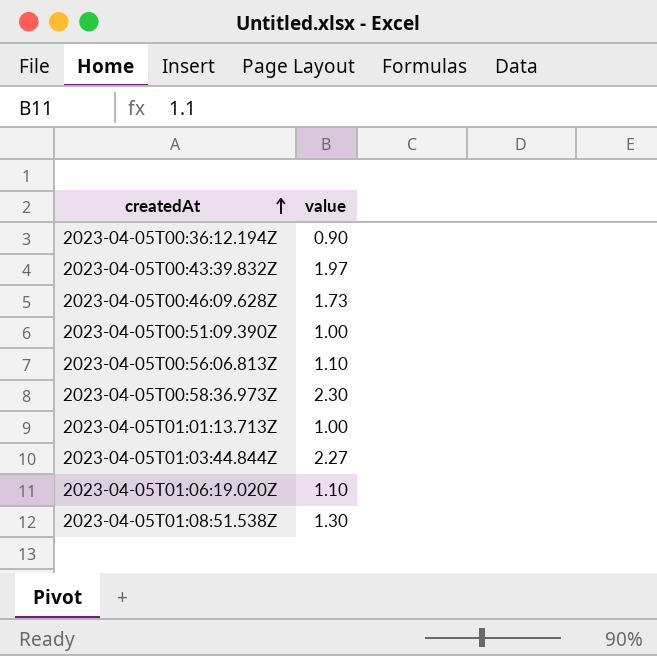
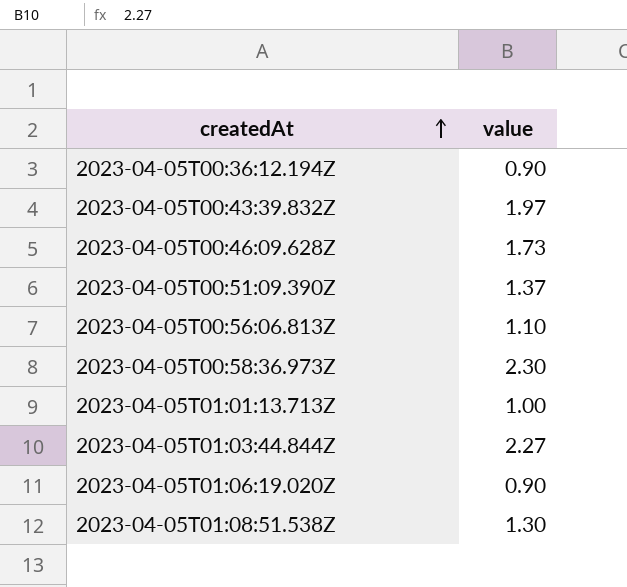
2023-04-05T00:51:09.390Z | value: 1.00 -> 1.37
2023-04-05T01:06:19.020Z | value: 1.10 -> 0.90

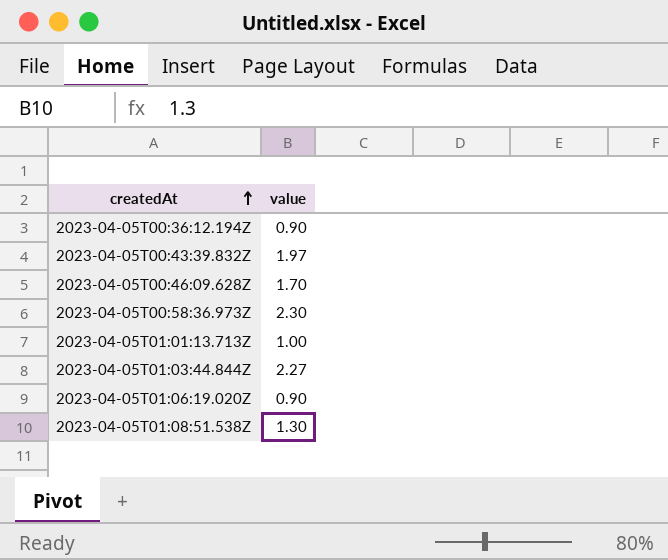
row 2023-04-05T00:51:09.390Z: 1.37 -> none
row 2023-04-05T00:56:06.813Z: 1.10 -> none
2023-04-05T00:46:09.628Z | value: 1.73 -> 1.70

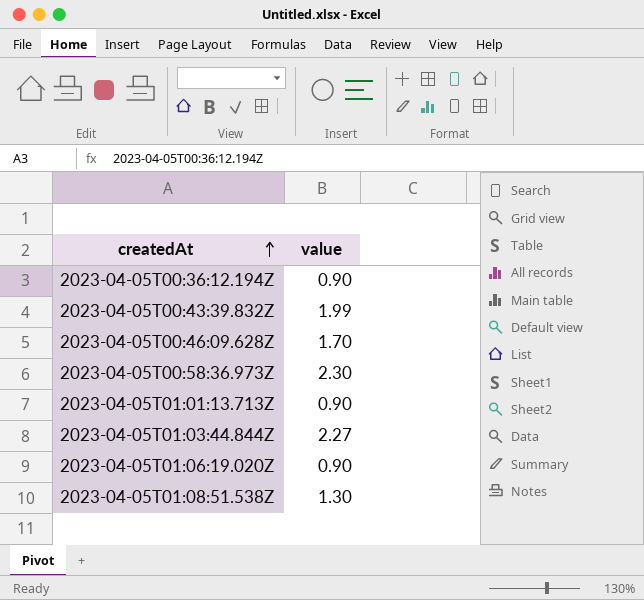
2023-04-05T00:43:39.832Z | value: 1.97 -> 1.99
2023-04-05T01:01:13.713Z | value: 1.00 -> 0.90

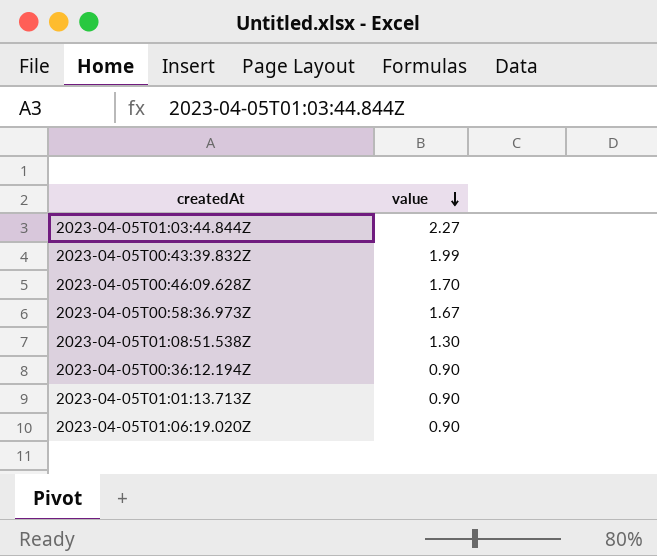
row order: createdAt ascending -> value descending
2023-04-05T00:58:36.973Z | value: 2.30 -> 1.67

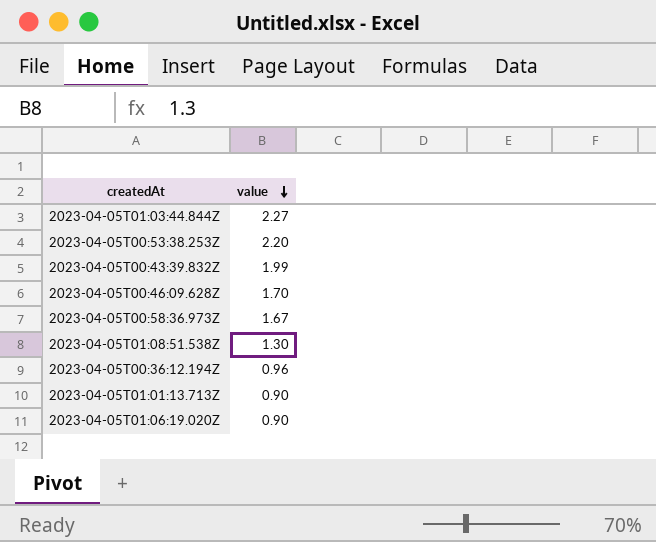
row 2023-04-05T00:53:38.253Z: none -> 2.20
2023-04-05T00:36:12.194Z | value: 0.90 -> 0.96

